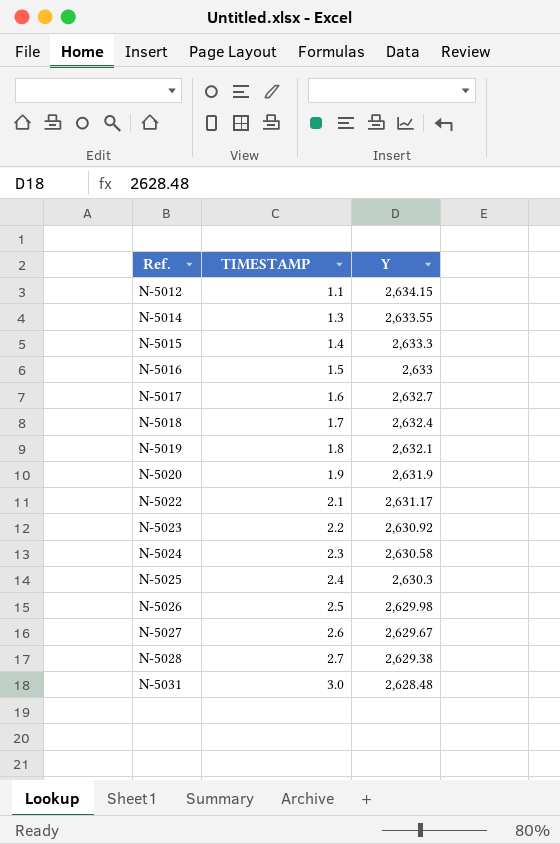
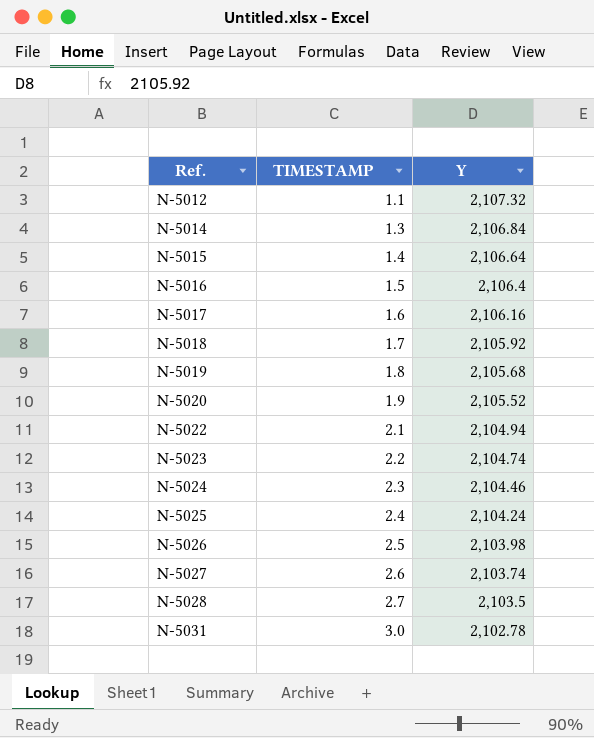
N-5012 | Y: 2,634.15 -> 2,107.32
N-5014 | Y: 2,633.55 -> 2,106.84
N-5015 | Y: 2,633.3 -> 2,106.64
N-5016 | Y: 2,633 -> 2,106.4
N-5017 | Y: 2,632.7 -> 2,106.16
N-5018 | Y: 2,632.4 -> 2,105.92
N-5019 | Y: 2,632.1 -> 2,105.68
N-5020 | Y: 2,631.9 -> 2,105.52
N-5022 | Y: 2,631.17 -> 2,104.94
N-5023 | Y: 2,630.92 -> 2,104.74
N-5024 | Y: 2,630.58 -> 2,104.46
N-5025 | Y: 2,630.3 -> 2,104.24
N-5026 | Y: 2,629.98 -> 2,103.98
N-5027 | Y: 2,629.67 -> 2,103.74
N-5028 | Y: 2,629.38 -> 2,103.5
N-5031 | Y: 2,628.48 -> 2,102.78

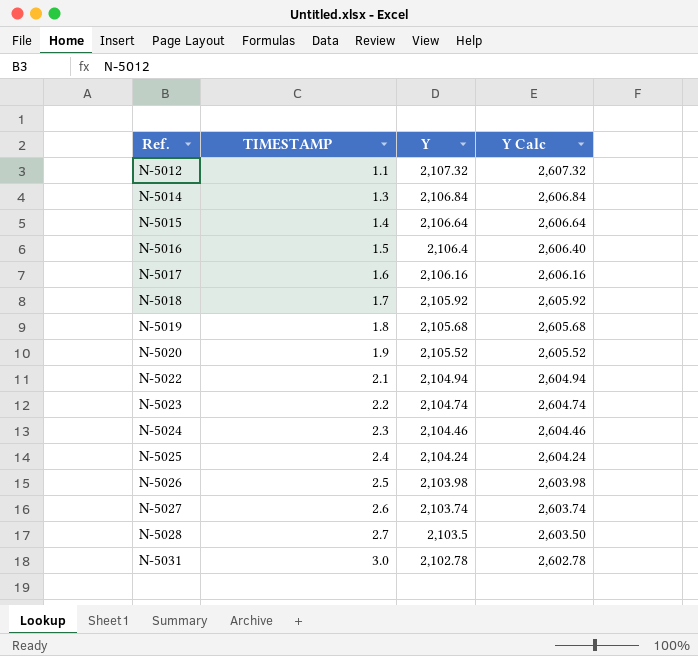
column Y Calc | formula: none -> [Y] + 500

